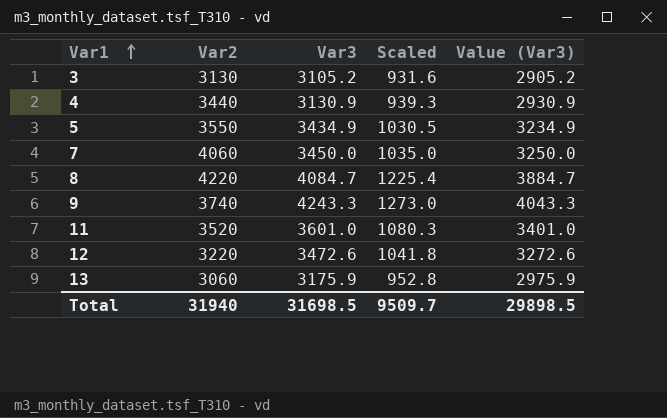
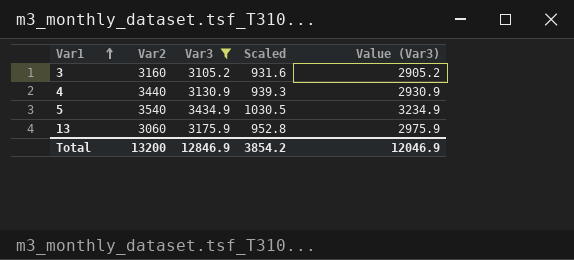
filter: none -> Var3 <= 3434.9
3 | Var2: 3130 -> 3160
5 | Var2: 3550 -> 3540
Total | Var2: 31940 -> 13200
Total | Var3: 31698.5 -> 12846.9
Total | Scaled: 9509.7 -> 3854.2
Total | Value (Var3): 29898.5 -> 12046.9

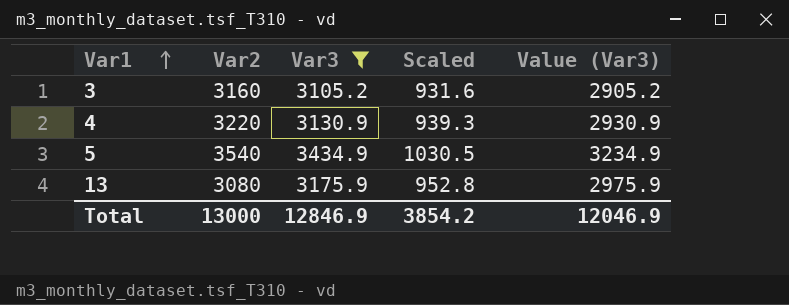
4 | Var2: 3440 -> 3220
13 | Var2: 3060 -> 3080
Total | Var2: 13200 -> 13000

